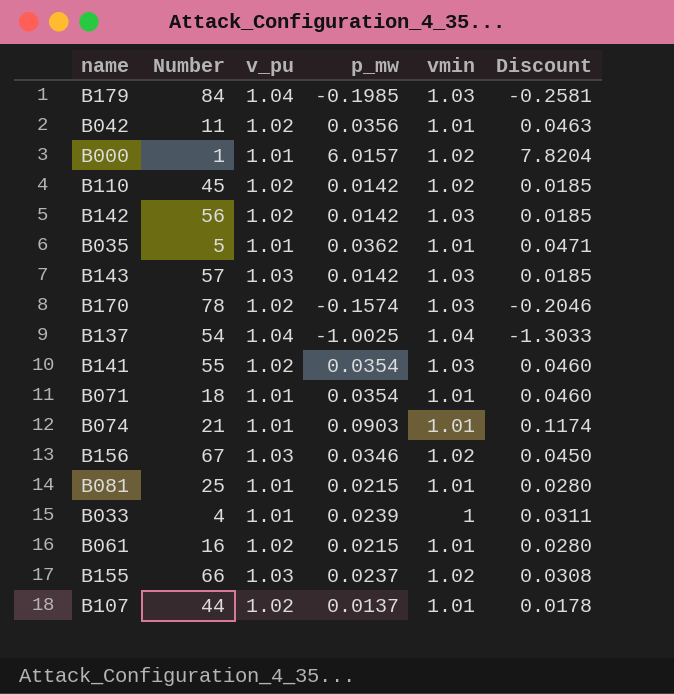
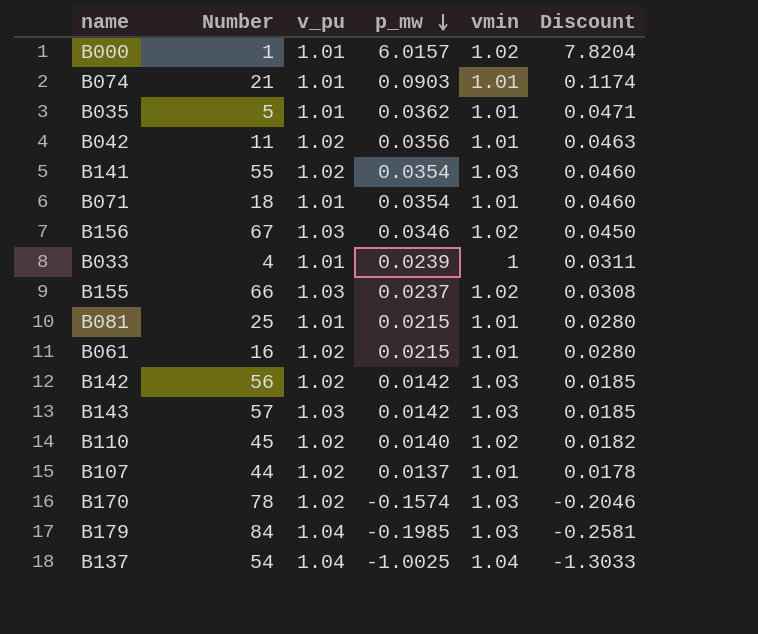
row order: none -> p_mw descending
B110 | p_mw: 0.0142 -> 0.0140
B110 | Discount: 0.0185 -> 0.0182

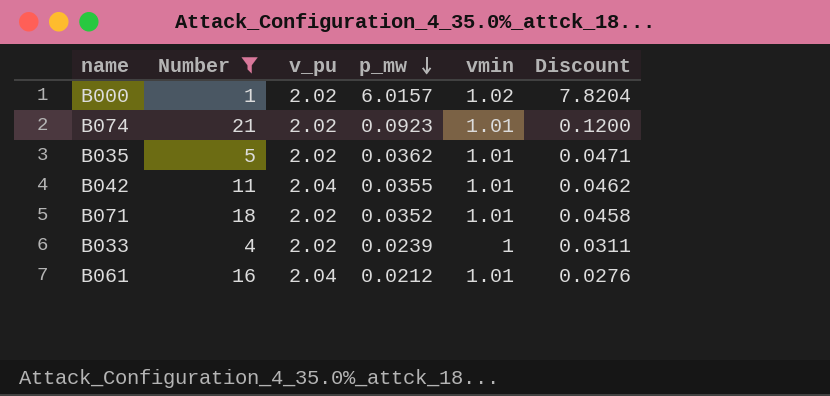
filter: none -> Number <= 21
B000 | v_pu: 1.01 -> 2.02
B074 | v_pu: 1.01 -> 2.02
B074 | p_mw: 0.0903 -> 0.0923
B074 | Discount: 0.1174 -> 0.1200
B035 | v_pu: 1.01 -> 2.02
B042 | v_pu: 1.02 -> 2.04
B042 | p_mw: 0.0356 -> 0.0355
B042 | Discount: 0.0463 -> 0.0462
B071 | v_pu: 1.01 -> 2.02
B071 | p_mw: 0.0354 -> 0.0352
B071 | Discount: 0.0460 -> 0.0458
B033 | v_pu: 1.01 -> 2.02
B061 | v_pu: 1.02 -> 2.04
B061 | p_mw: 0.0215 -> 0.0212
B061 | Discount: 0.0280 -> 0.0276

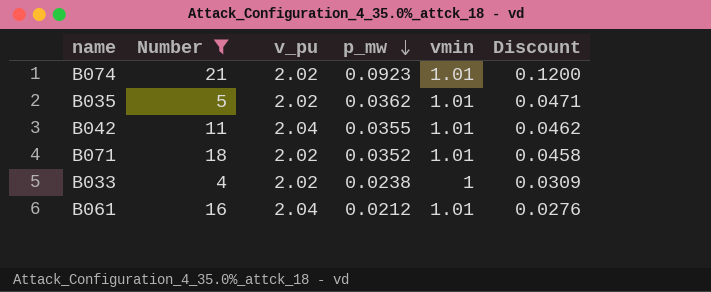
row B000: 1 | 2.02 | 6.0157 | 1.02 | 7.8204 -> none
B033 | p_mw: 0.0239 -> 0.0238
B033 | Discount: 0.0311 -> 0.0309

